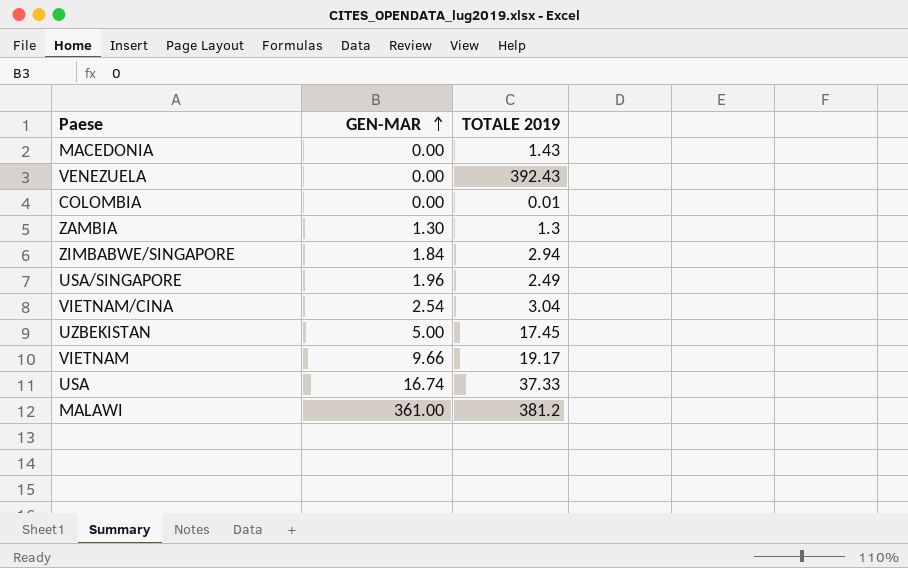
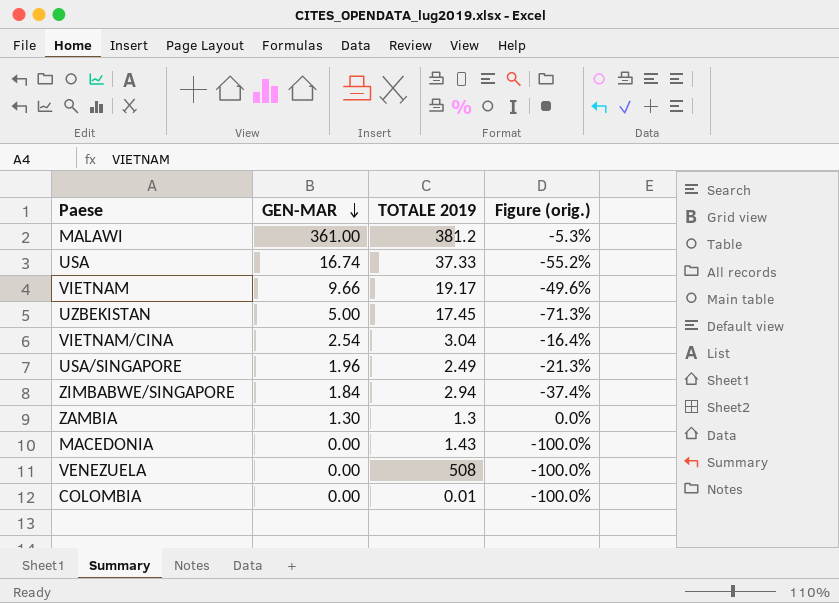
row order: GEN-MAR ascending -> GEN-MAR descending
column Figure (orig.) | formula: none -> ([GEN-MAR] - [TOTALE 2019]) / [TOTALE 2019]
VENEZUELA | TOTALE 2019: 392.43 -> 508

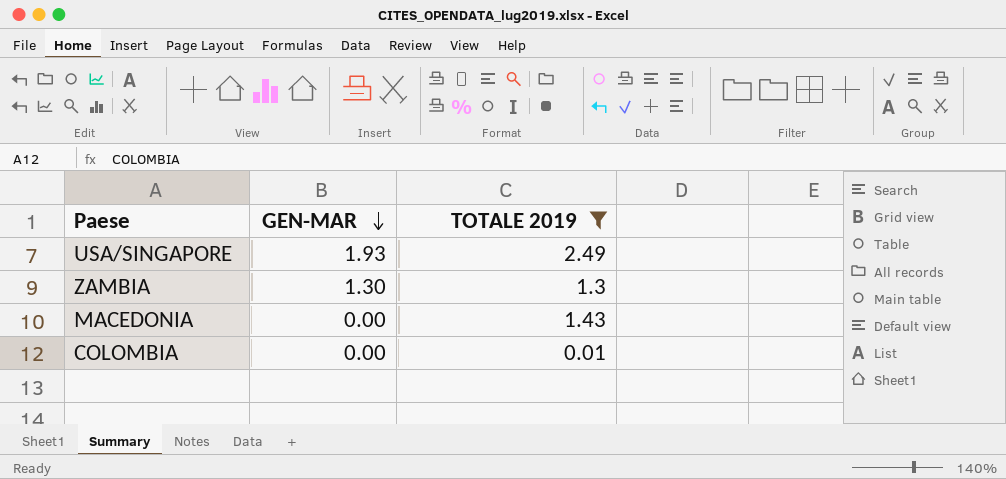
filter: none -> TOTALE 2019 <= 2.49
column Figure (orig.) | formula: ([GEN-MAR] - [TOTALE 2019]) / [TOTALE 2019] -> none
USA/SINGAPORE | GEN-MAR: 1.96 -> 1.93

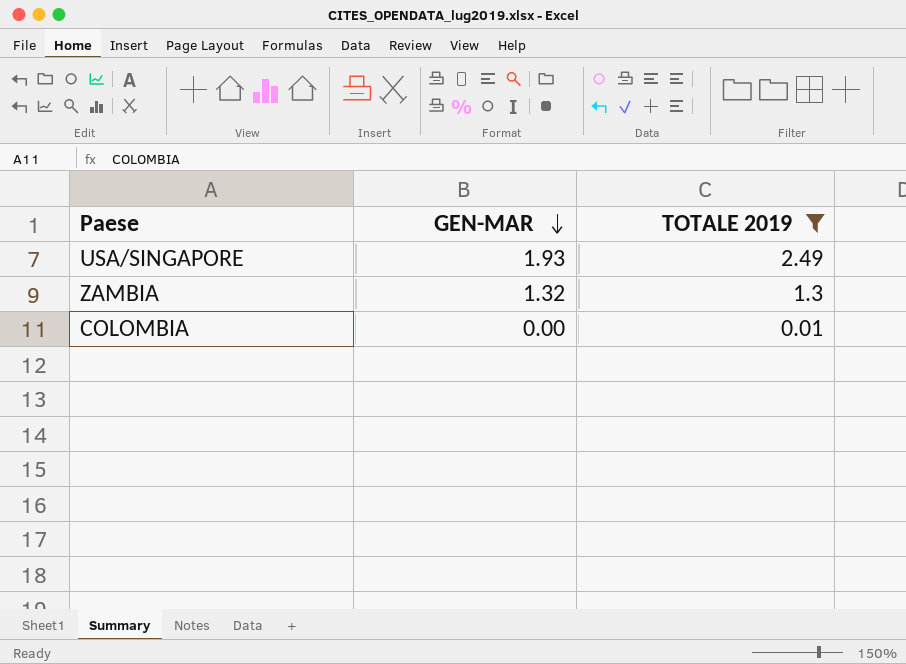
row MACEDONIA: 0.00 | 1.43 -> none
ZAMBIA | GEN-MAR: 1.30 -> 1.32

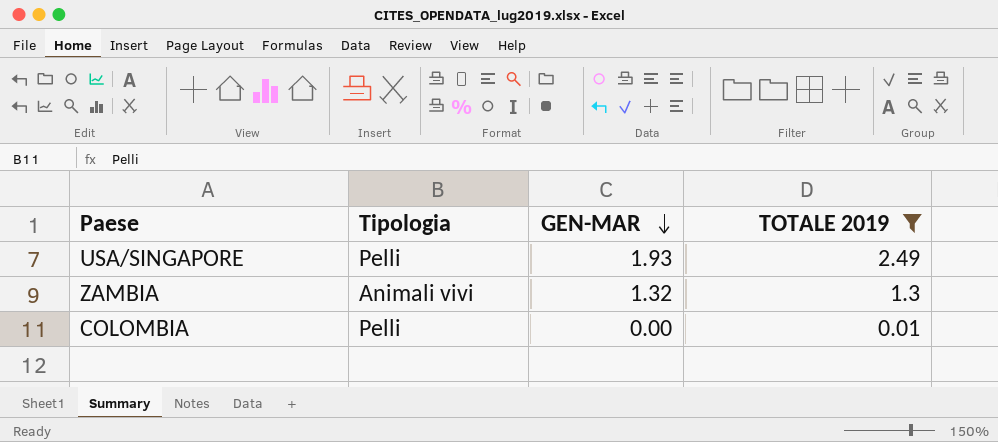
column Tipologia | position: none -> 2

